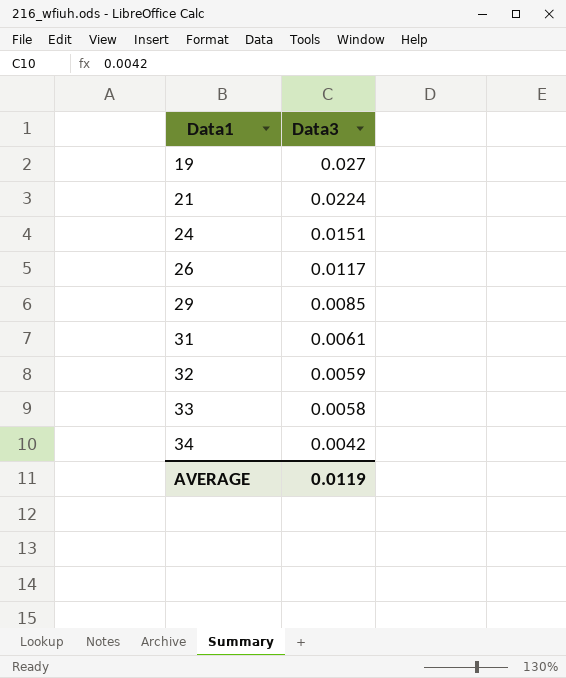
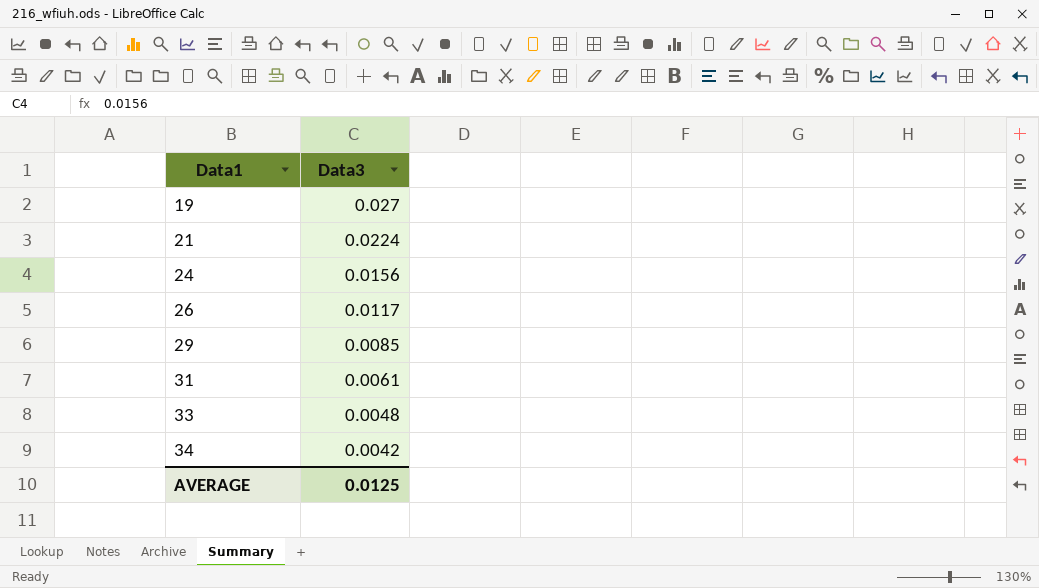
row 32: 0.0059 -> none
24 | Data3: 0.0151 -> 0.0156
33 | Data3: 0.0058 -> 0.0048
AVERAGE | Data3: 0.0119 -> 0.0125

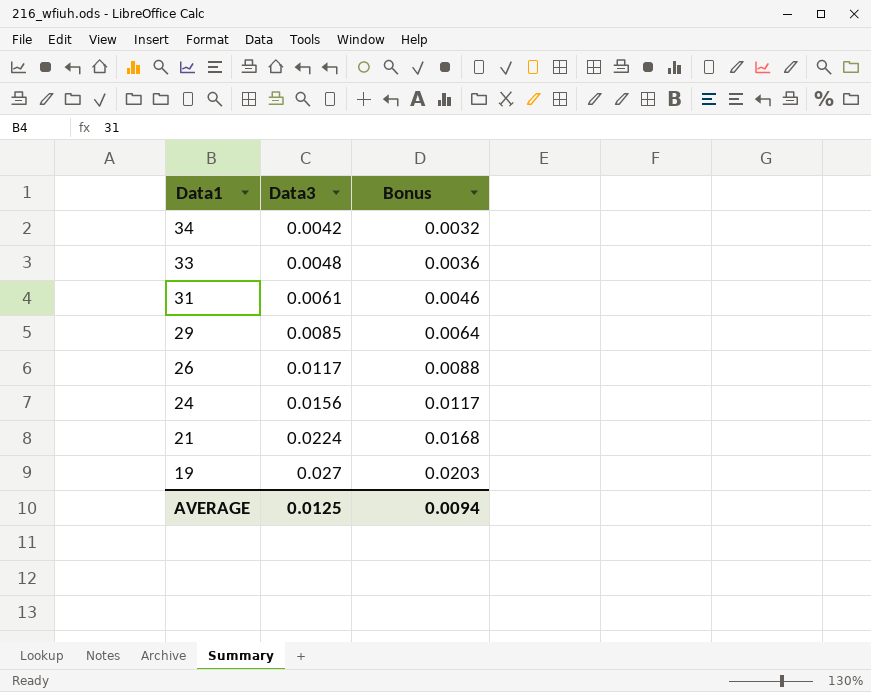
row order: Data1 ascending -> Data1 descending
column Bonus | formula: none -> [Data3] * 0.75

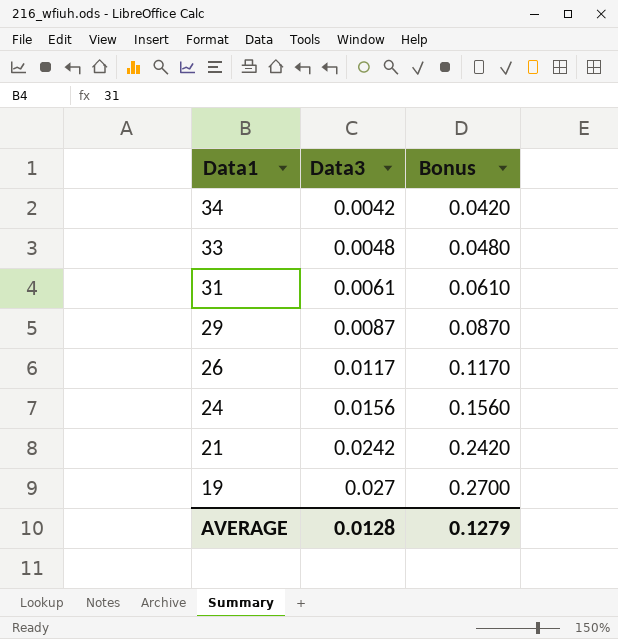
column Bonus | formula: [Data3] * 0.75 -> [Data3] * 10
29 | Data3: 0.0085 -> 0.0087
21 | Data3: 0.0224 -> 0.0242
AVERAGE | Data3: 0.0125 -> 0.0128
AVERAGE | Bonus: 0.0094 -> 0.1279

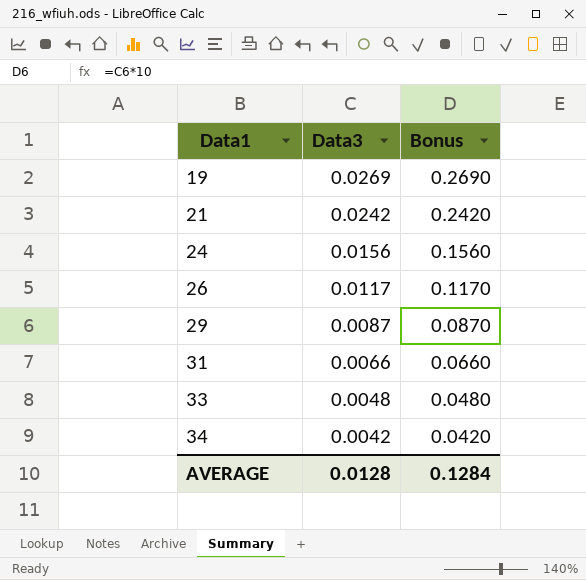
row order: Data1 descending -> Data1 ascending
19 | Data3: 0.027 -> 0.0269
19 | Bonus: 0.2700 -> 0.2690
31 | Data3: 0.0061 -> 0.0066
31 | Bonus: 0.0610 -> 0.0660
AVERAGE | Bonus: 0.1279 -> 0.1284

